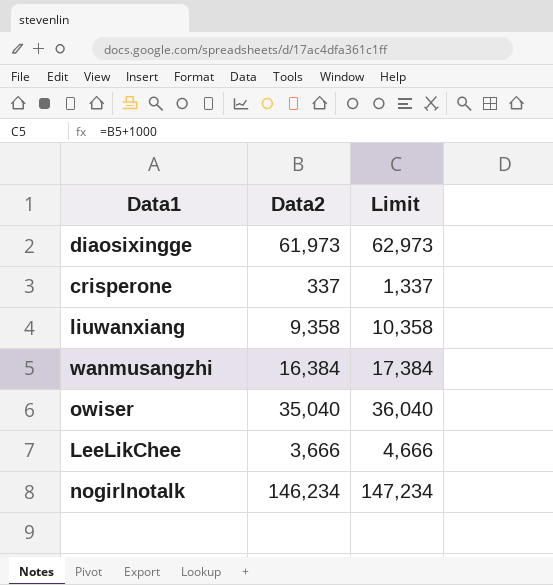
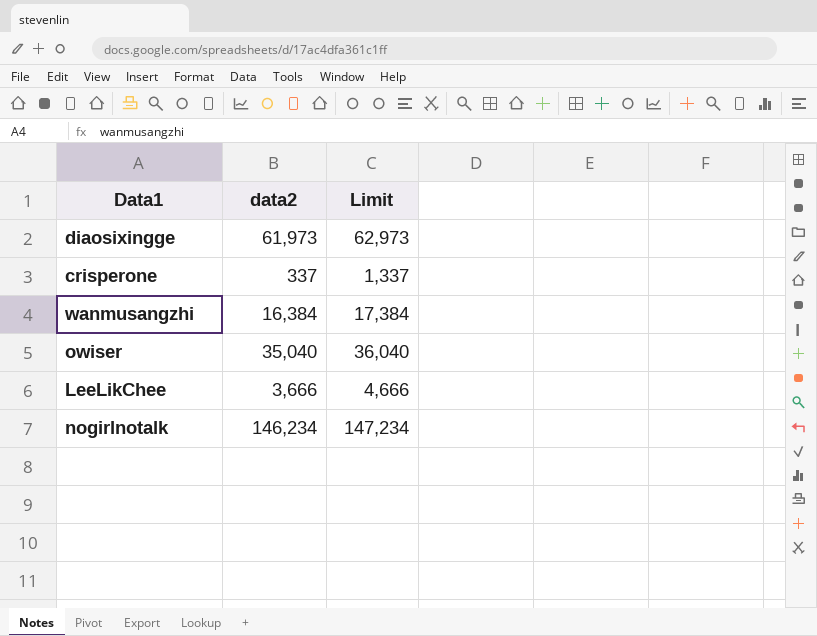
column name: Data2 -> data2
row liuwanxiang: 9,358 | 10,358 -> none

